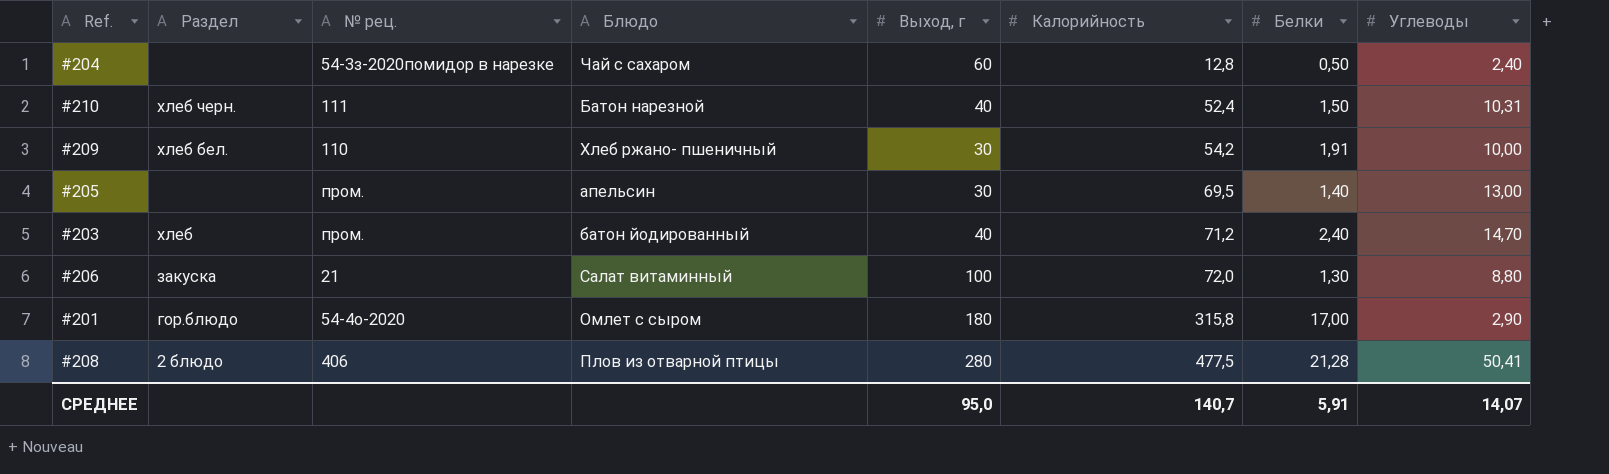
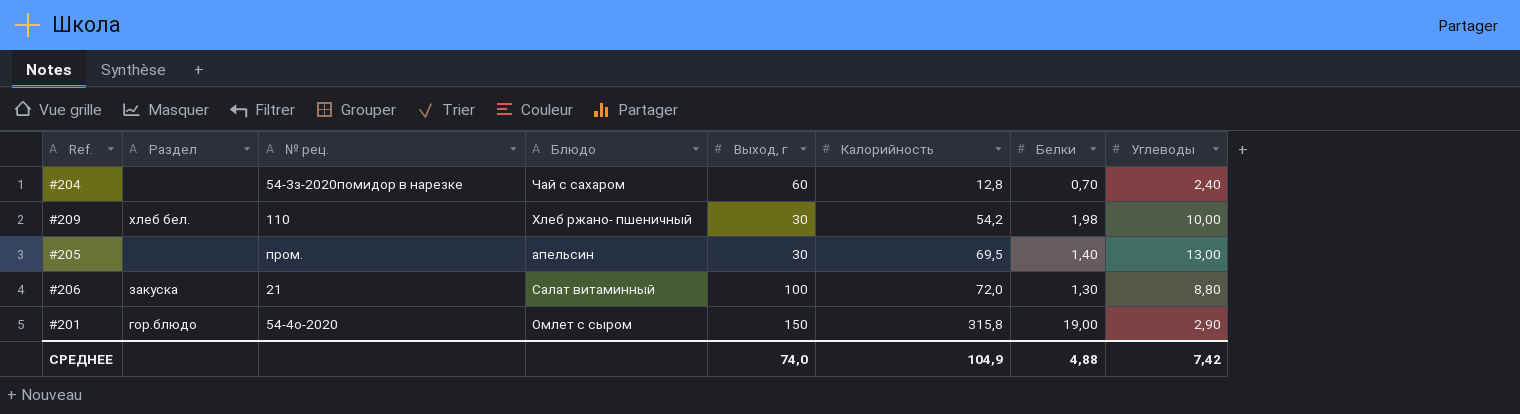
row #210: хлеб черн. | 111 | Батон нарезной | 40 | 52,4 | 1,50 | 10,31 -> none
row #203: хлеб | пром. | батон йодированный | 40 | 71,2 | 2,40 | 14,70 -> none
row #208: 2 блюдо | 406 | Плов из отварной птицы | 280 | 477,5 | 21,28 | 50,41 -> none
#204 | Белки: 0,50 -> 0,70
#209 | Белки: 1,91 -> 1,98
#201 | Выход, г: 180 -> 150
#201 | Белки: 17,00 -> 19,00
СРЕДНЕЕ | Выход, г: 95,0 -> 74,0
СРЕДНЕЕ | Калорийность: 140,7 -> 104,9
СРЕДНЕЕ | Белки: 5,91 -> 4,88
СРЕДНЕЕ | Углеводы: 14,07 -> 7,42

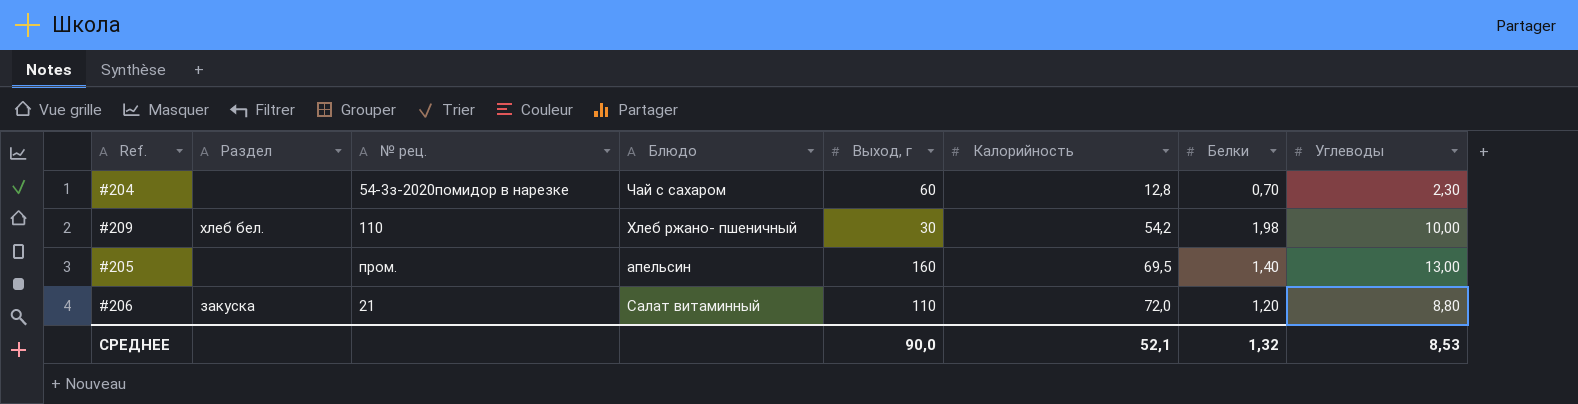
row #201: гор.блюдо | 54-4о-2020 | Омлет с сыром | 150 | 315,8 | 19,00 | 2,90 -> none
#204 | Углеводы: 2,40 -> 2,30
#205 | Выход, г: 30 -> 160
#206 | Выход, г: 100 -> 110
#206 | Белки: 1,30 -> 1,20
СРЕДНЕЕ | Выход, г: 74,0 -> 90,0
СРЕДНЕЕ | Калорийность: 104,9 -> 52,1
СРЕДНЕЕ | Белки: 4,88 -> 1,32
СРЕДНЕЕ | Углеводы: 7,42 -> 8,53

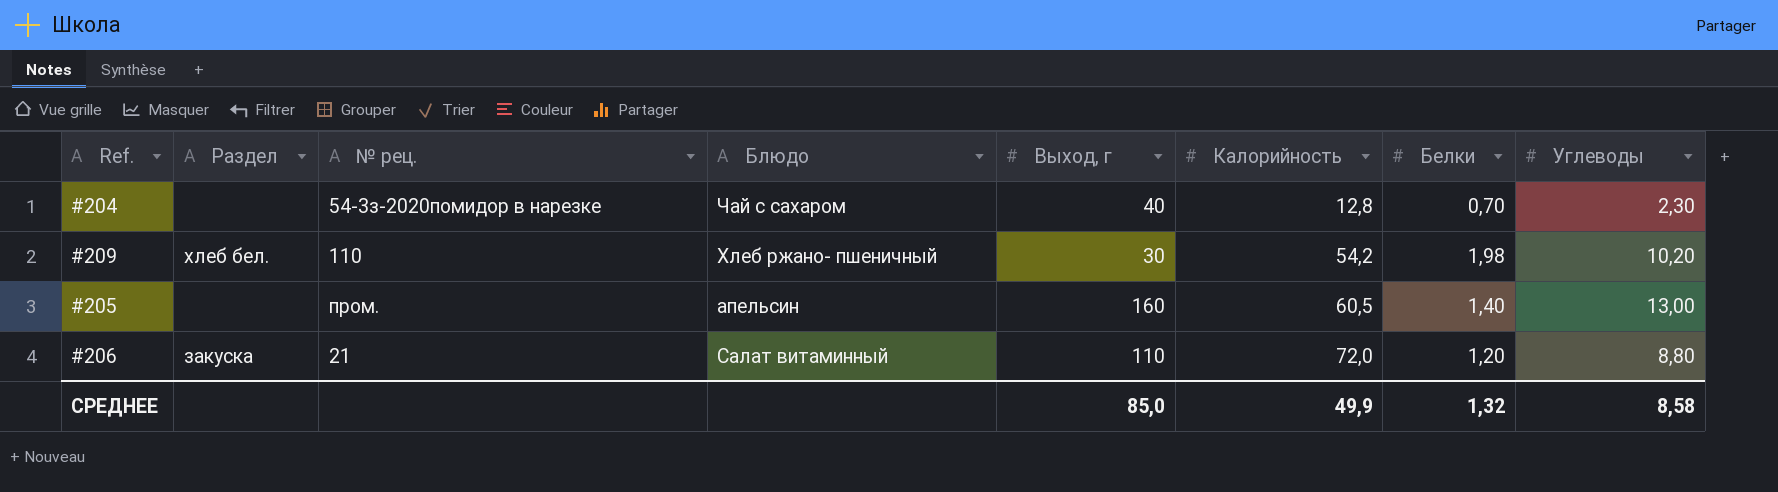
#204 | Выход, г: 60 -> 40
#209 | Углеводы: 10,00 -> 10,20
#205 | Калорийность: 69,5 -> 60,5
СРЕДНЕЕ | Выход, г: 90,0 -> 85,0
СРЕДНЕЕ | Калорийность: 52,1 -> 49,9
СРЕДНЕЕ | Углеводы: 8,53 -> 8,58

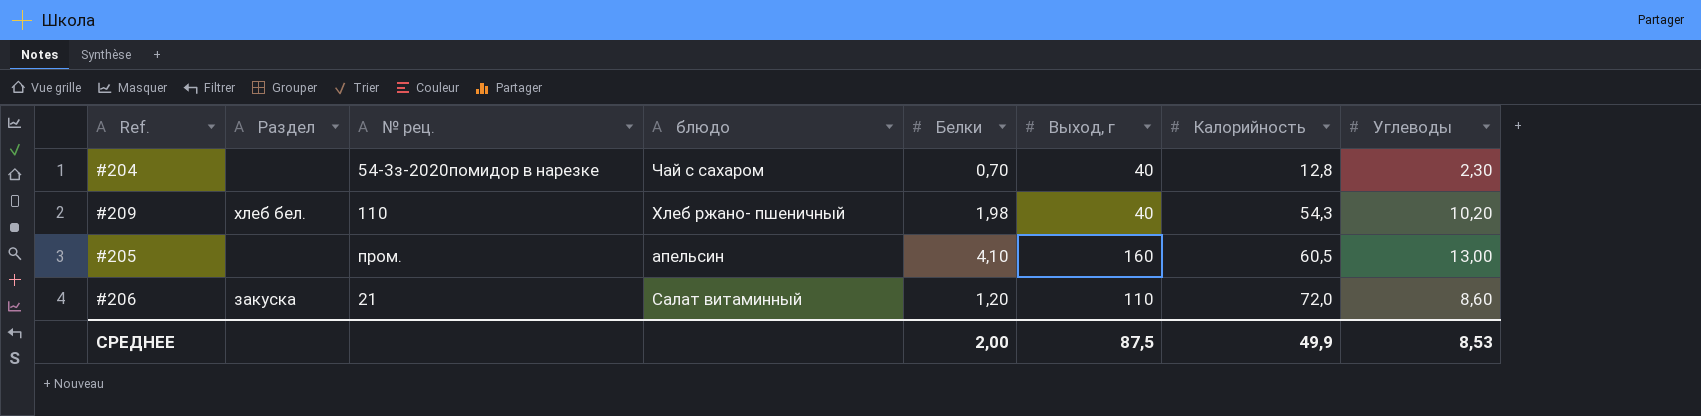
column name: Блюдо -> блюдо
column Белки | position: 7 -> 5
#209 | Выход, г: 30 -> 40
#209 | Калорийность: 54,2 -> 54,3
#205 | Белки: 1,40 -> 4,10
#206 | Углеводы: 8,80 -> 8,60
СРЕДНЕЕ | Белки: 1,32 -> 2,00
СРЕДНЕЕ | Выход, г: 85,0 -> 87,5
СРЕДНЕЕ | Углеводы: 8,58 -> 8,53

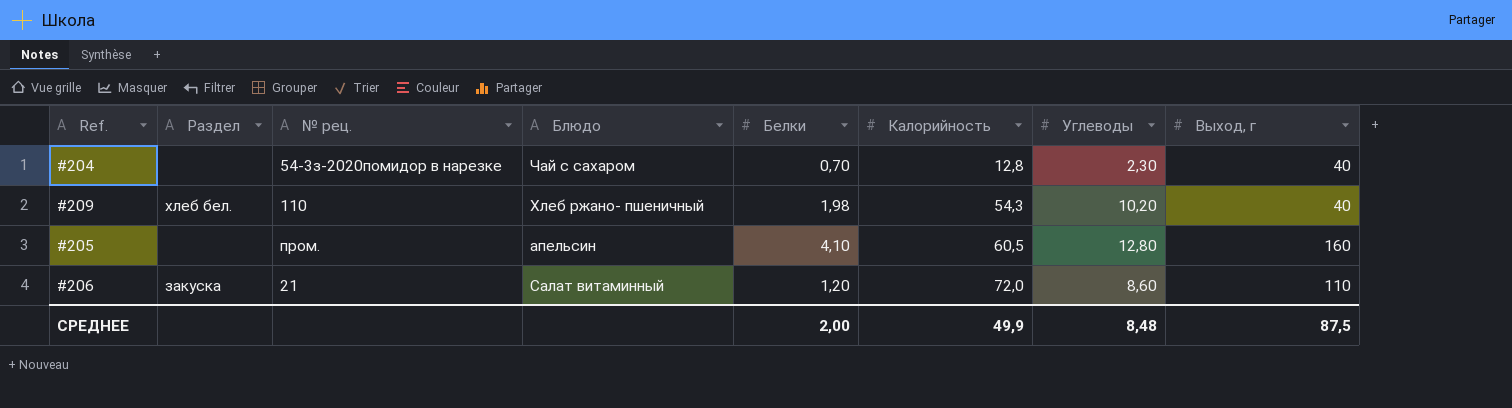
column name: блюдо -> Блюдо
column Выход, г | position: 6 -> 8
#205 | Углеводы: 13,00 -> 12,80
СРЕДНЕЕ | Углеводы: 8,53 -> 8,48

